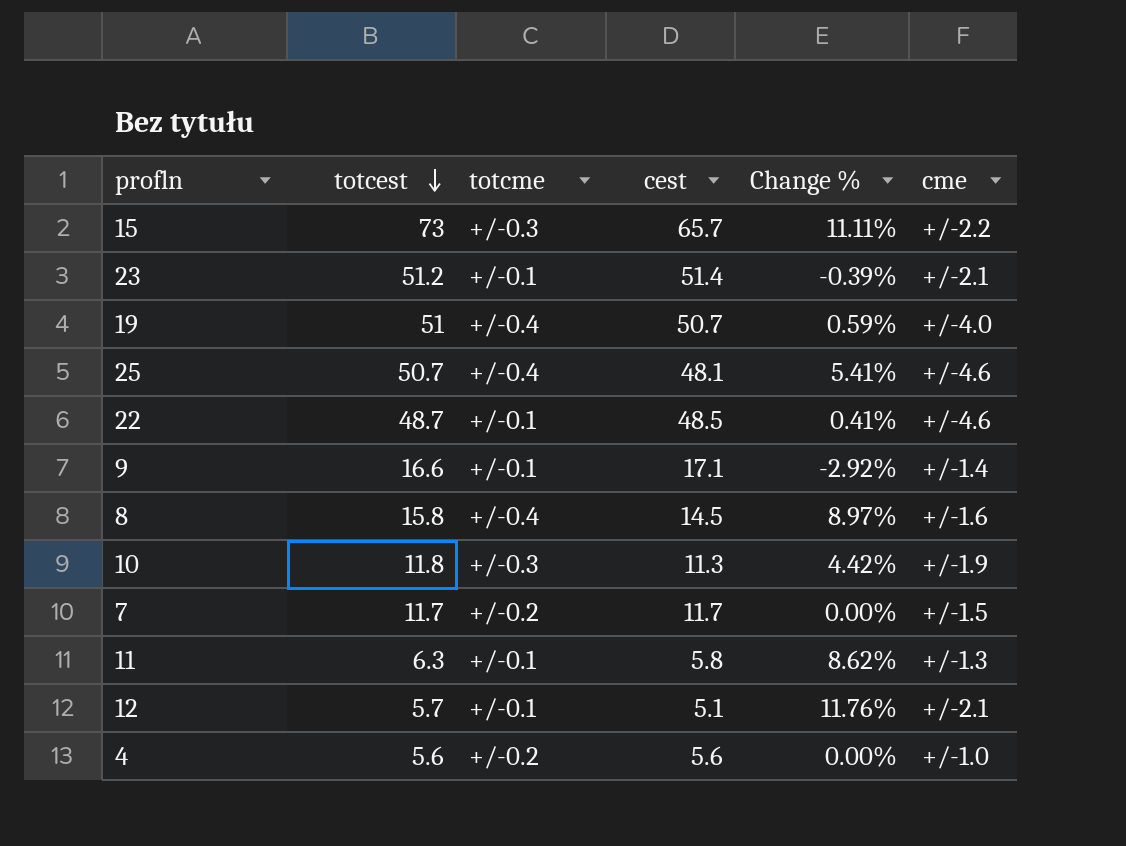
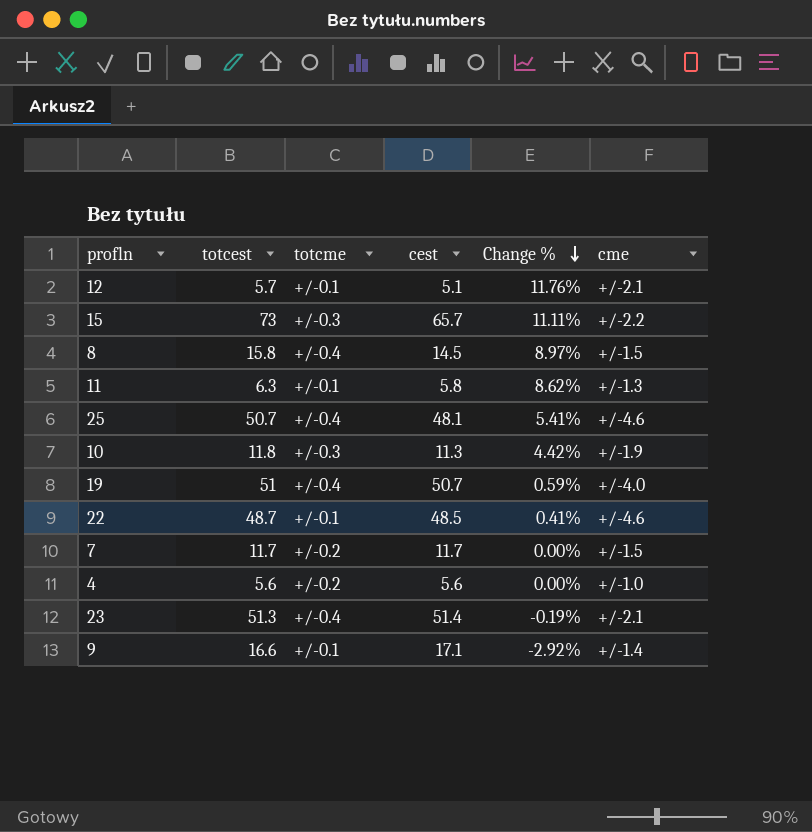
row order: totcest descending -> Change % descending
8 | cme: +/-1.6 -> +/-1.5
23 | totcest: 51.2 -> 51.3
23 | totcme: +/-0.1 -> +/-0.4
23 | Change %: -0.39% -> -0.19%

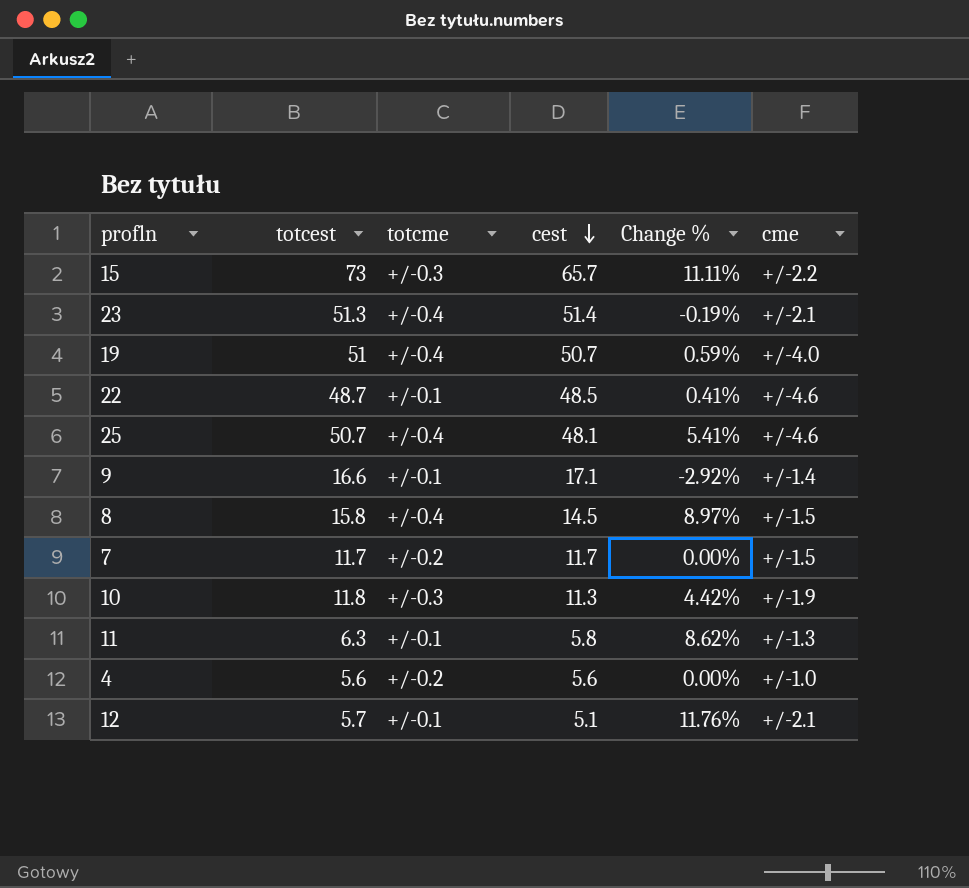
row order: Change % descending -> cest descending

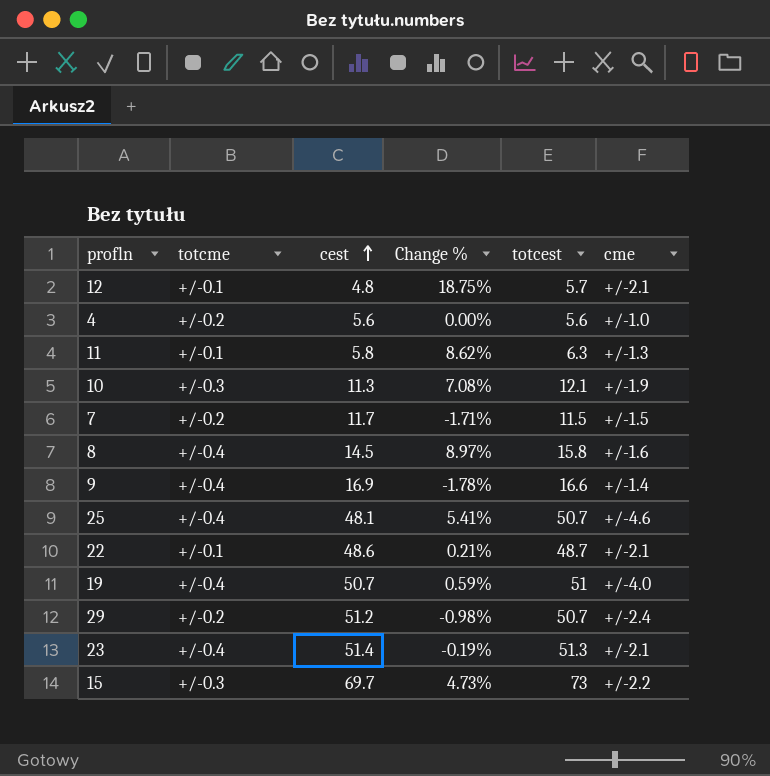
row order: cest descending -> cest ascending
column totcest | position: 2 -> 5
12 | cest: 5.1 -> 4.8
12 | Change %: 11.76% -> 18.75%
10 | Change %: 4.42% -> 7.08%
10 | totcest: 11.8 -> 12.1
7 | Change %: 0.00% -> -1.71%
7 | totcest: 11.7 -> 11.5
8 | cme: +/-1.5 -> +/-1.6
9 | totcme: +/-0.1 -> +/-0.4
9 | cest: 17.1 -> 16.9
9 | Change %: -2.92% -> -1.78%
22 | cest: 48.5 -> 48.6
22 | Change %: 0.41% -> 0.21%
22 | cme: +/-4.6 -> +/-2.1
row 29: none -> +/-0.2 | 51.2 | -0.98% | 50.7 | +/-2.4
15 | cest: 65.7 -> 69.7
15 | Change %: 11.11% -> 4.73%

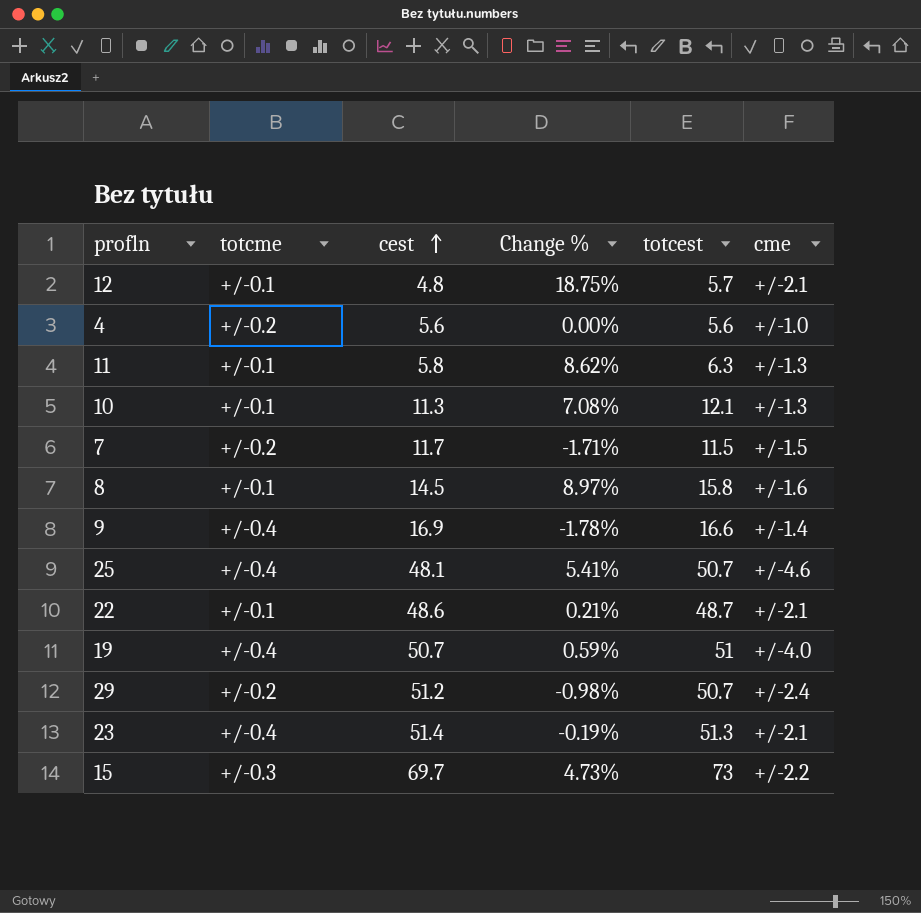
10 | totcme: +/-0.3 -> +/-0.1
10 | cme: +/-1.9 -> +/-1.3
8 | totcme: +/-0.4 -> +/-0.1

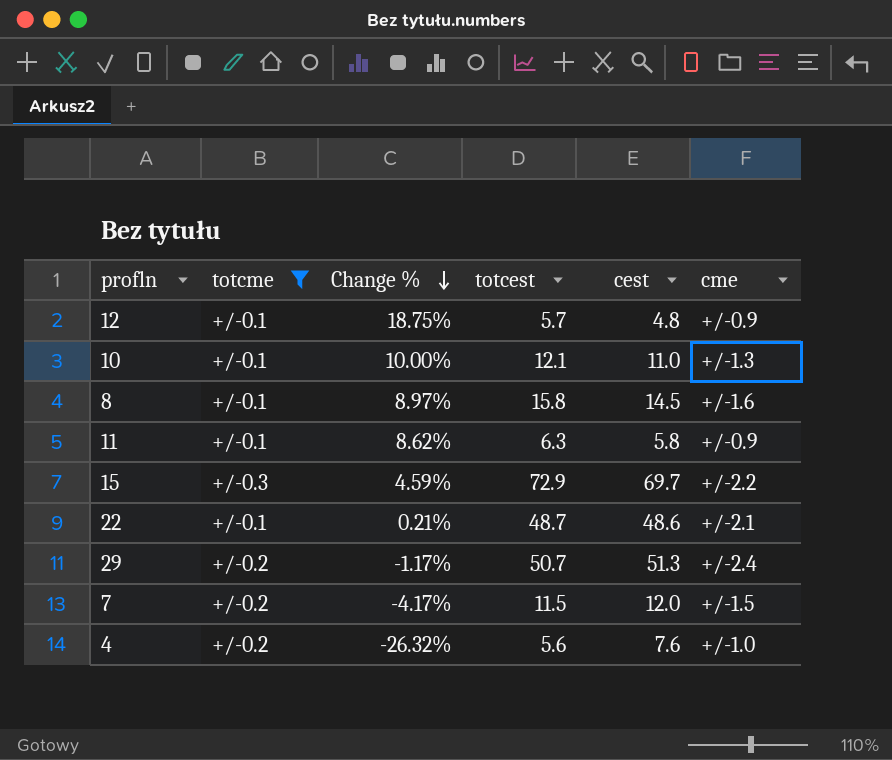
filter: none -> totcme != +/-0.4
row order: cest ascending -> Change % descending
column cest | position: 3 -> 5
12 | cme: +/-2.1 -> +/-0.9
10 | Change %: 7.08% -> 10.00%
10 | cest: 11.3 -> 11.0
11 | cme: +/-1.3 -> +/-0.9
15 | Change %: 4.73% -> 4.59%
15 | totcest: 73 -> 72.9
29 | Change %: -0.98% -> -1.17%
29 | cest: 51.2 -> 51.3
7 | Change %: -1.71% -> -4.17%
7 | cest: 11.7 -> 12.0
4 | Change %: 0.00% -> -26.32%
4 | cest: 5.6 -> 7.6

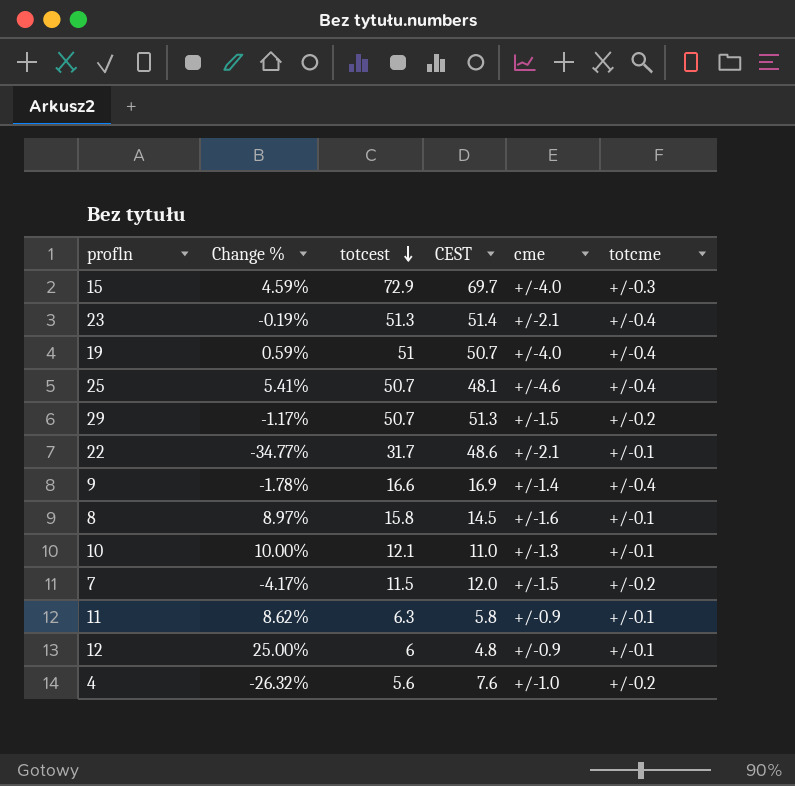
filter: totcme != +/-0.4 -> none
row order: Change % descending -> totcest descending
column name: cest -> CEST
column totcme | position: 2 -> 6
15 | cme: +/-2.2 -> +/-4.0
29 | cme: +/-2.4 -> +/-1.5
22 | Change %: 0.21% -> -34.77%
22 | totcest: 48.7 -> 31.7
12 | Change %: 18.75% -> 25.00%
12 | totcest: 5.7 -> 6

